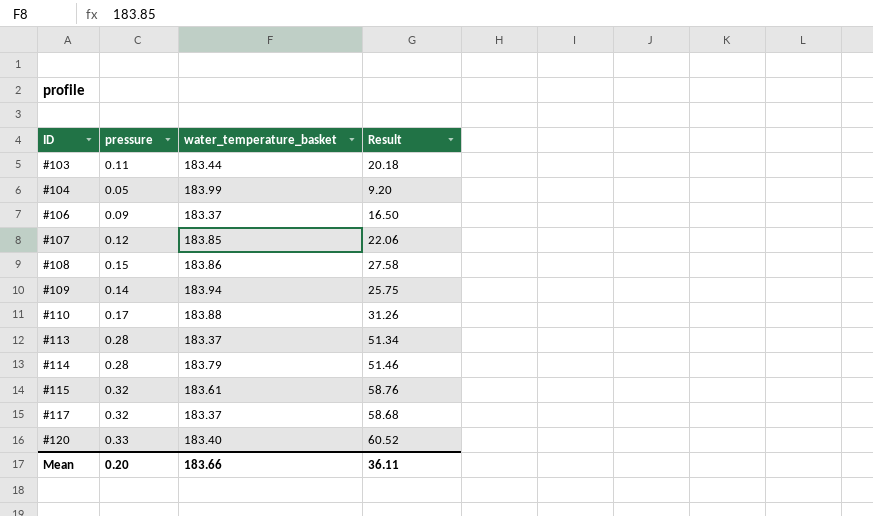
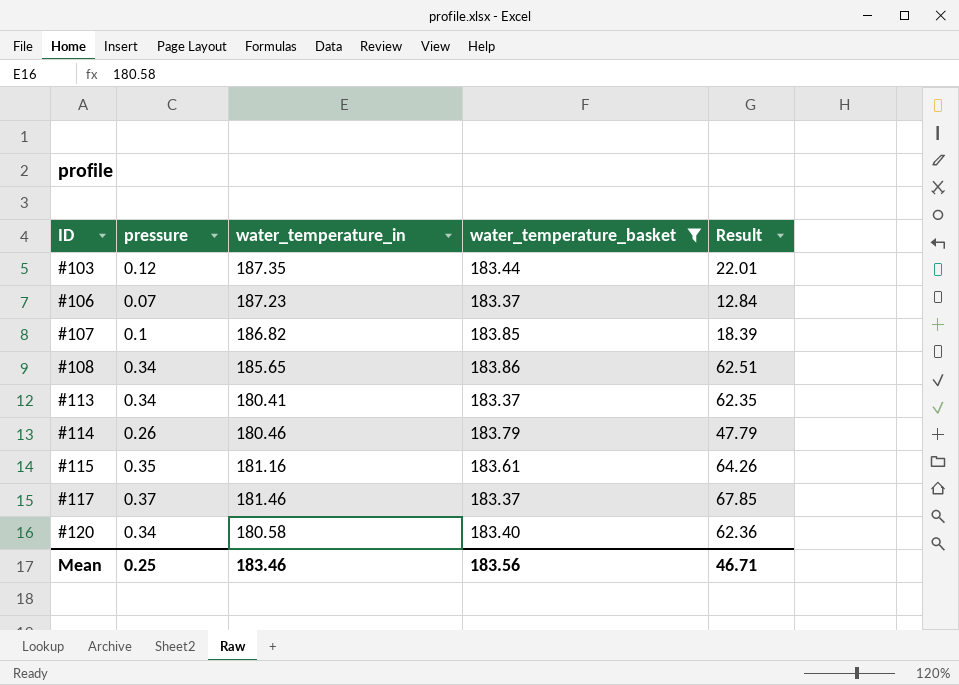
filter: none -> water_temperature_basket <= 183.86
column water_temperature_in | position: none -> 3
#103 | pressure: 0.11 -> 0.12
#103 | Result: 20.18 -> 22.01
#106 | pressure: 0.09 -> 0.07
#106 | Result: 16.50 -> 12.84
#107 | pressure: 0.12 -> 0.1
#107 | Result: 22.06 -> 18.39
#108 | pressure: 0.15 -> 0.34
#108 | Result: 27.58 -> 62.51
#113 | pressure: 0.28 -> 0.34
#113 | Result: 51.34 -> 62.35
#114 | pressure: 0.28 -> 0.26
#114 | Result: 51.46 -> 47.79
#115 | pressure: 0.32 -> 0.35
#115 | Result: 58.76 -> 64.26
#117 | pressure: 0.32 -> 0.37
#117 | Result: 58.68 -> 67.85
#120 | pressure: 0.33 -> 0.34
#120 | Result: 60.52 -> 62.36
Mean | pressure: 0.20 -> 0.25
Mean | water_temperature_basket: 183.66 -> 183.56
Mean | Result: 36.11 -> 46.71

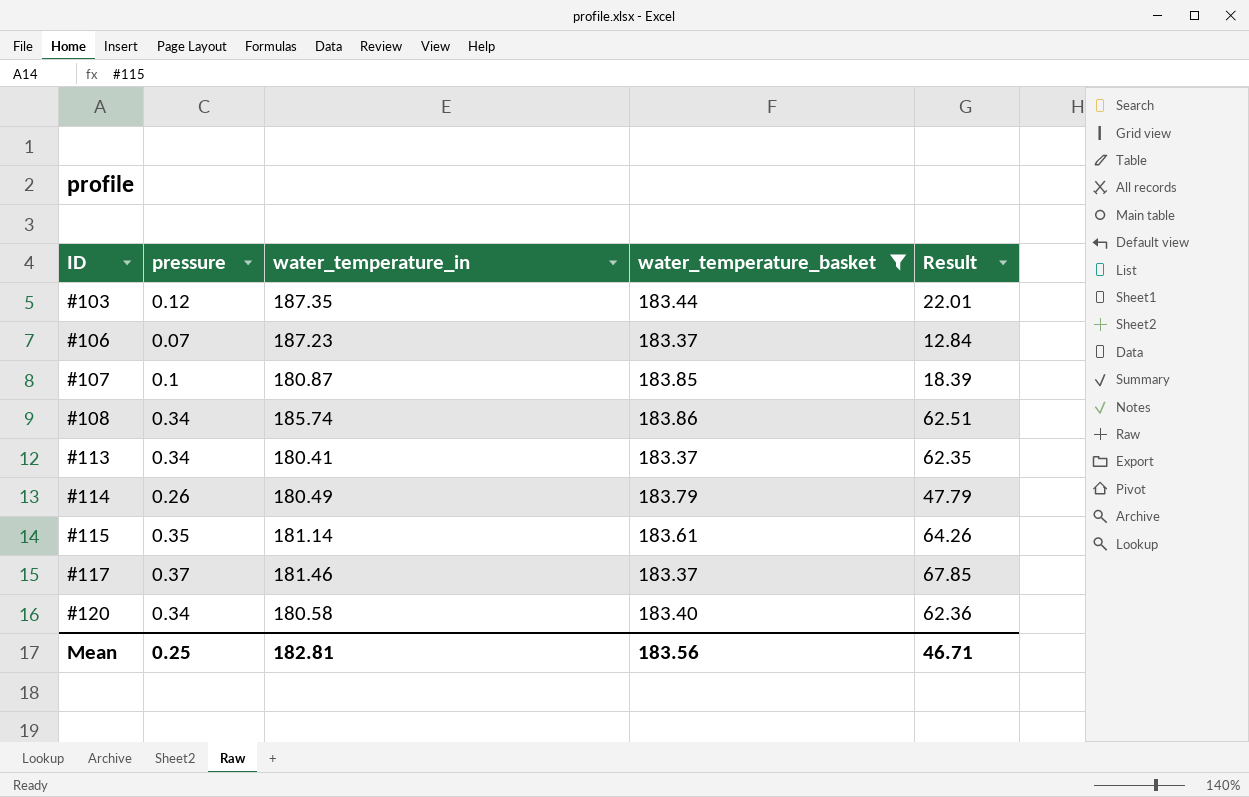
#107 | water_temperature_in: 186.82 -> 180.87
#108 | water_temperature_in: 185.65 -> 185.74
#114 | water_temperature_in: 180.46 -> 180.49
#115 | water_temperature_in: 181.16 -> 181.14
Mean | water_temperature_in: 183.46 -> 182.81

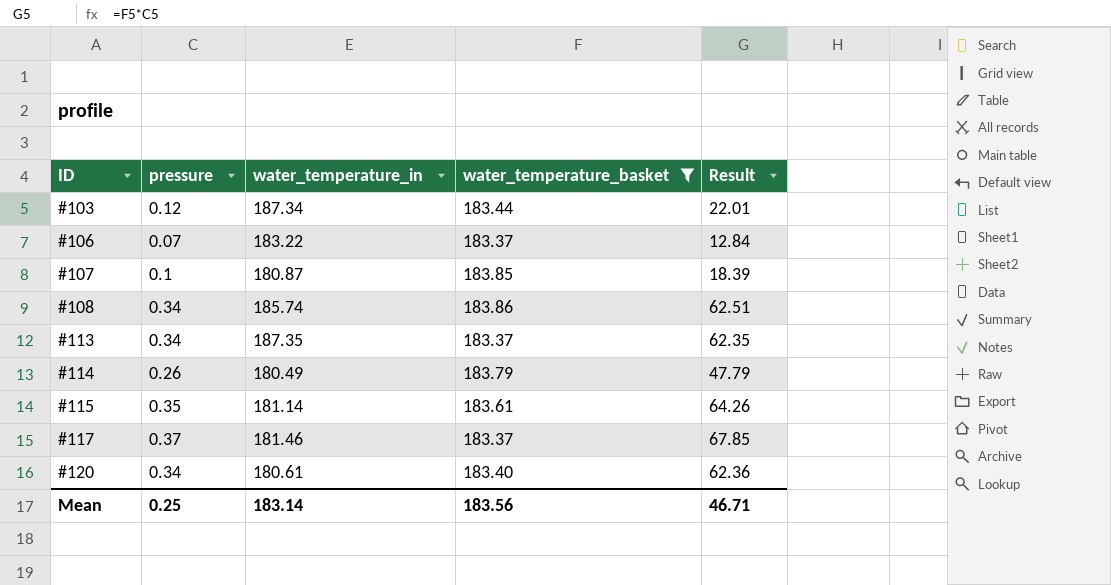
#103 | water_temperature_in: 187.35 -> 187.34
#106 | water_temperature_in: 187.23 -> 183.22
#113 | water_temperature_in: 180.41 -> 187.35
#120 | water_temperature_in: 180.58 -> 180.61
Mean | water_temperature_in: 182.81 -> 183.14

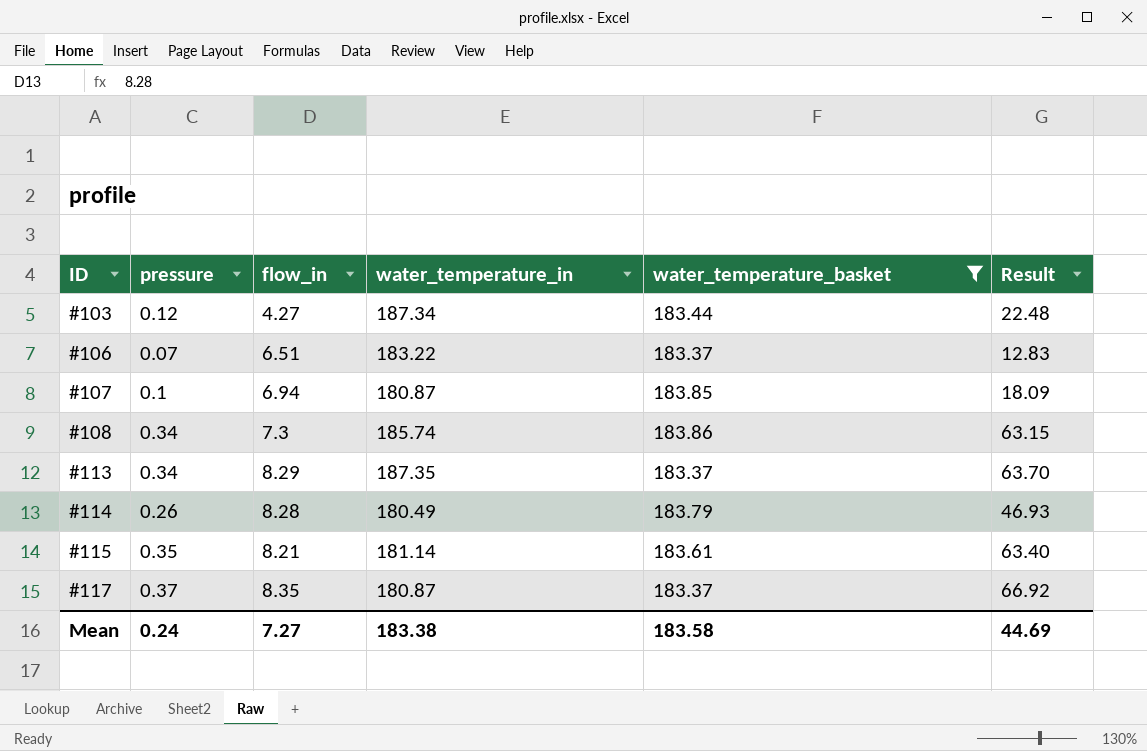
column flow_in | position: none -> 3
column Result | formula: [pressure] * [water_temperature_basket] -> [pressure] * [water_temperature_in]
row #120: 0.34 | 180.61 | 183.40 | 62.36 -> none
#117 | water_temperature_in: 181.46 -> 180.87
Mean | pressure: 0.25 -> 0.24
Mean | water_temperature_in: 183.14 -> 183.38
Mean | water_temperature_basket: 183.56 -> 183.58
Mean | Result: 46.71 -> 44.69

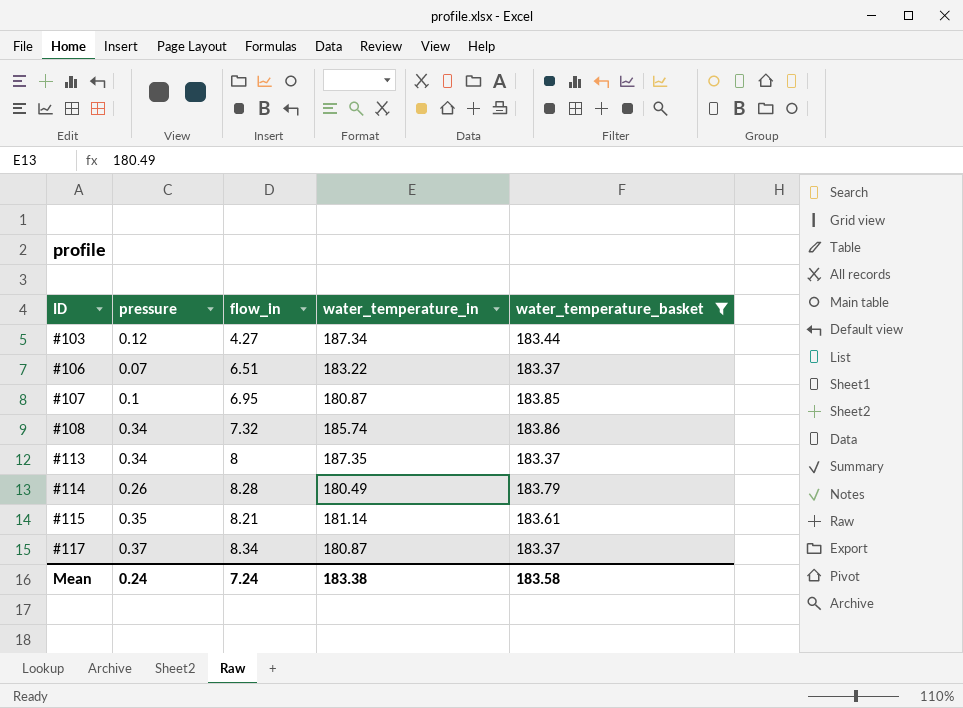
column Result | formula: [pressure] * [water_temperature_in] -> none
#107 | flow_in: 6.94 -> 6.95
#108 | flow_in: 7.3 -> 7.32
#113 | flow_in: 8.29 -> 8
#117 | flow_in: 8.35 -> 8.34
Mean | flow_in: 7.27 -> 7.24

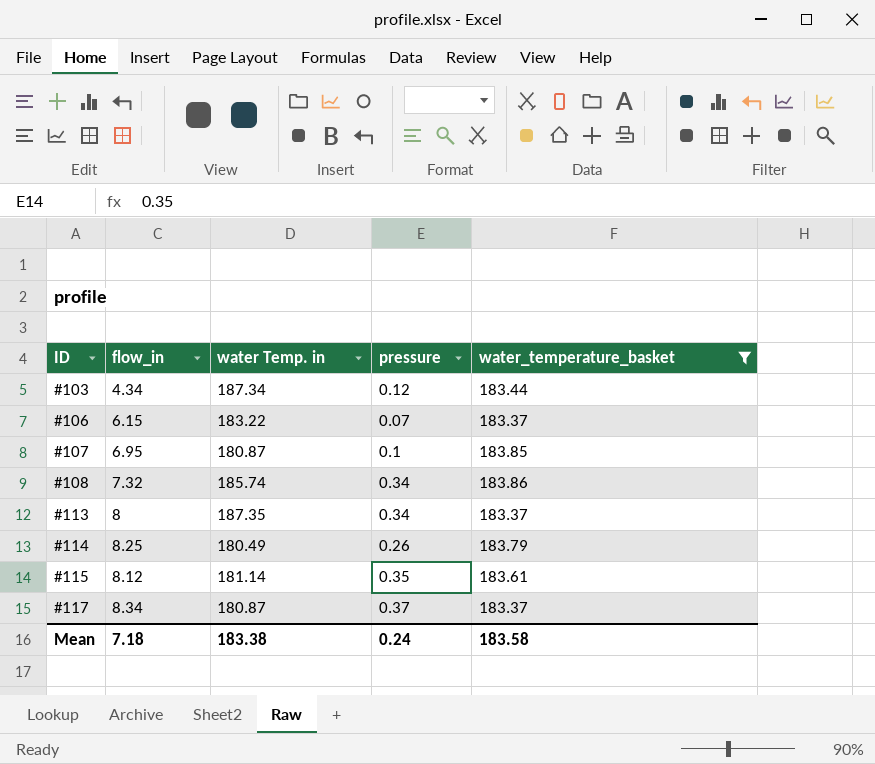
column name: water_temperature_in -> water Temp. in
column pressure | position: 2 -> 4
#103 | flow_in: 4.27 -> 4.34
#106 | flow_in: 6.51 -> 6.15
#114 | flow_in: 8.28 -> 8.25
#115 | flow_in: 8.21 -> 8.12
Mean | flow_in: 7.24 -> 7.18

